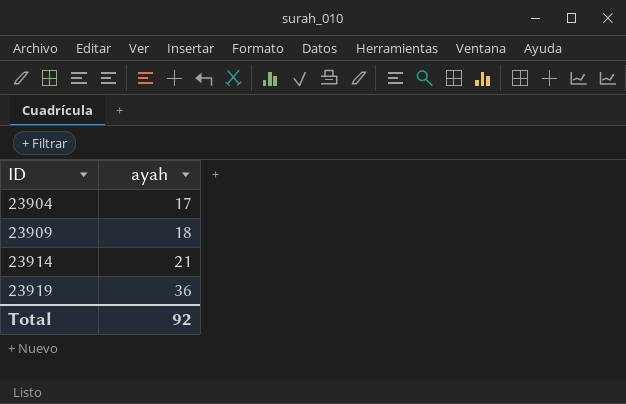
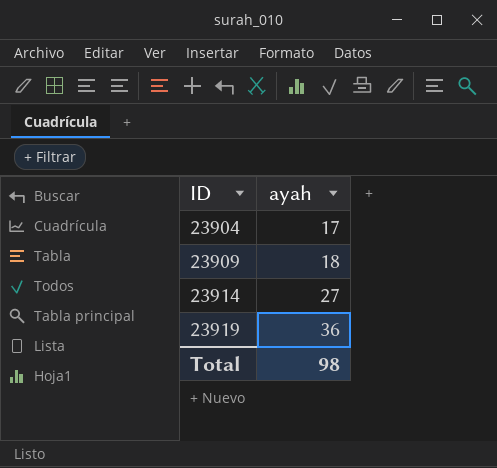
23914 | ayah: 21 -> 27
Total | ayah: 92 -> 98

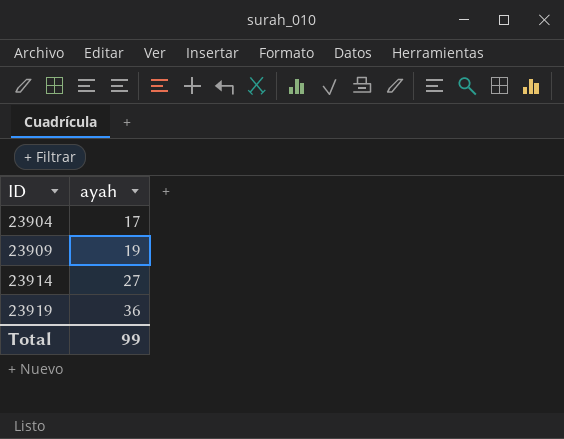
23909 | ayah: 18 -> 19
Total | ayah: 98 -> 99

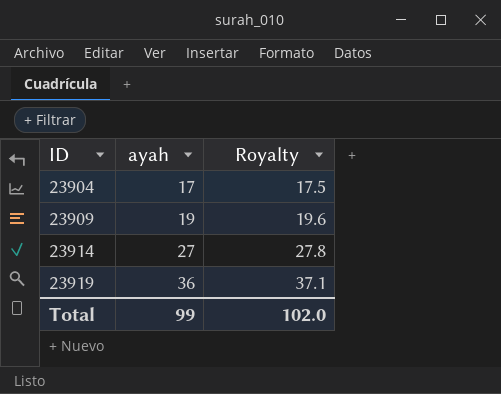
column Royalty | formula: none -> [ayah] * 1.03

